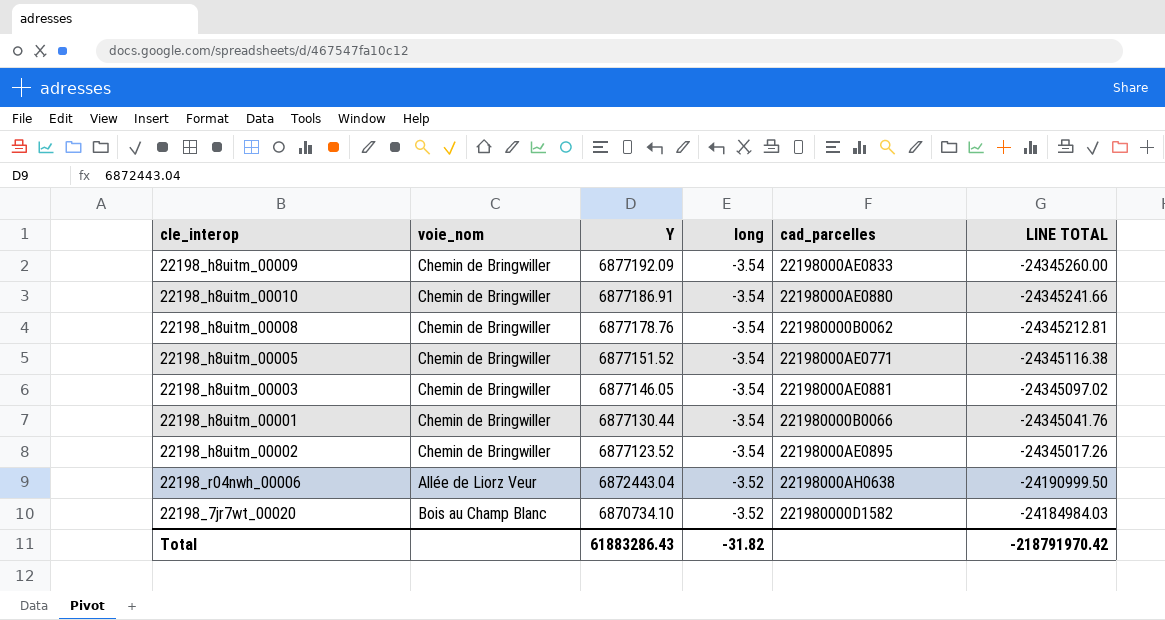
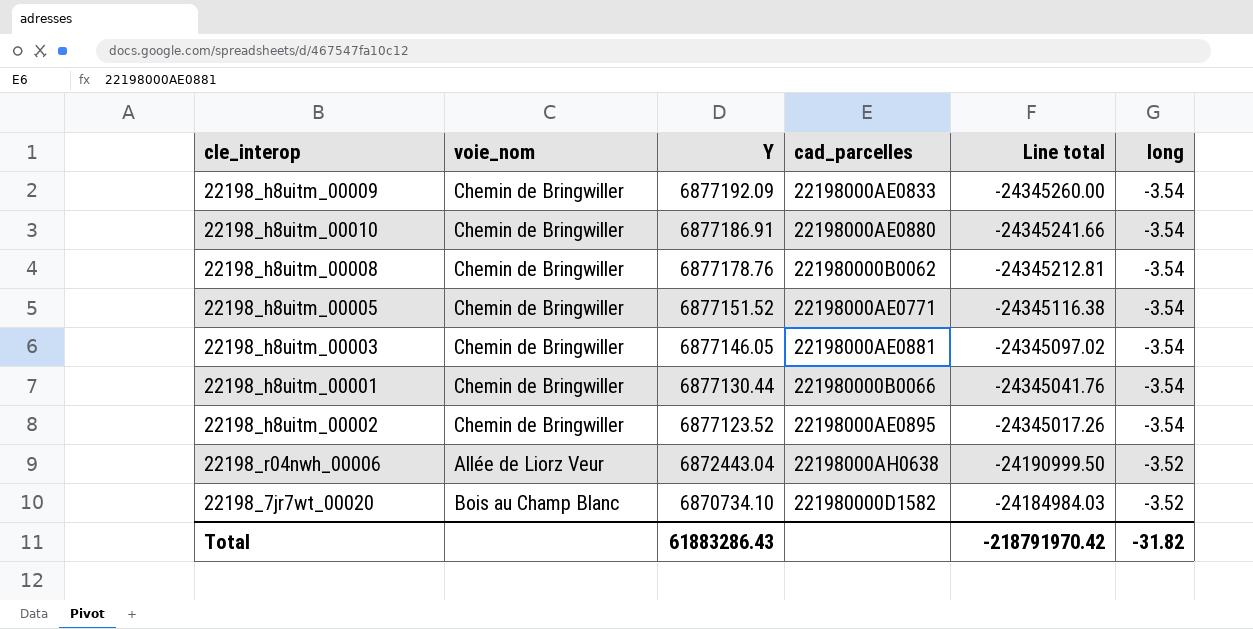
column name: LINE TOTAL -> Line total
column long | position: 4 -> 6

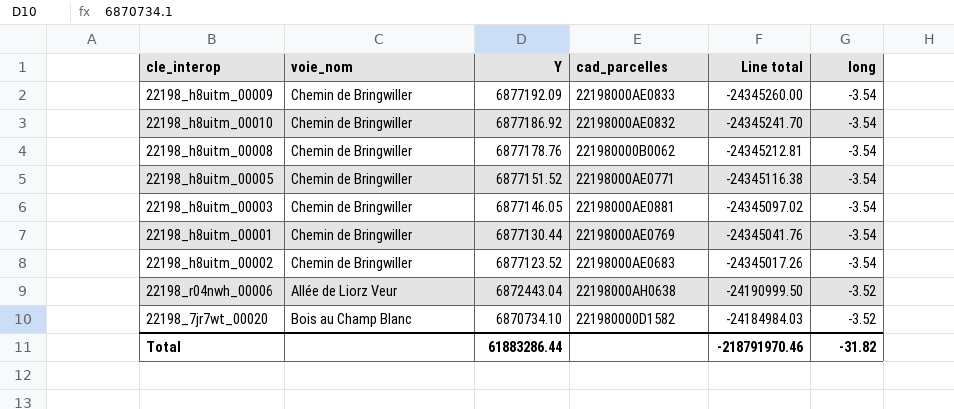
22198_h8uitm_00010 | Y: 6877186.91 -> 6877186.92
22198_h8uitm_00010 | cad_parcelles: 22198000AE0880 -> 22198000AE0832
22198_h8uitm_00010 | Line total: -24345241.66 -> -24345241.70
22198_h8uitm_00001 | cad_parcelles: 221980000B0066 -> 22198000AE0769
22198_h8uitm_00002 | cad_parcelles: 22198000AE0895 -> 22198000AE0683
Total | Y: 61883286.43 -> 61883286.44
Total | Line total: -218791970.42 -> -218791970.46

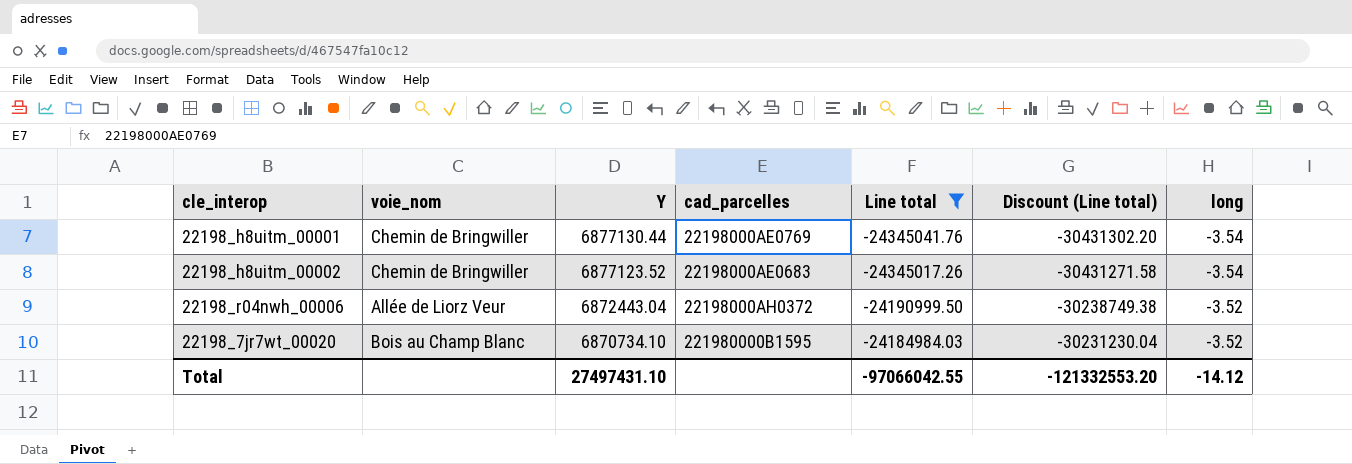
filter: none -> Line total >= -24345041.76
column Discount (Line total) | formula: none -> [Line total] * 1.25
22198_r04nwh_00006 | cad_parcelles: 22198000AH0638 -> 22198000AH0372
22198_7jr7wt_00020 | cad_parcelles: 221980000D1582 -> 221980000B1595
Total | Y: 61883286.44 -> 27497431.10
Total | Line total: -218791970.46 -> -97066042.55
Total | long: -31.82 -> -14.12

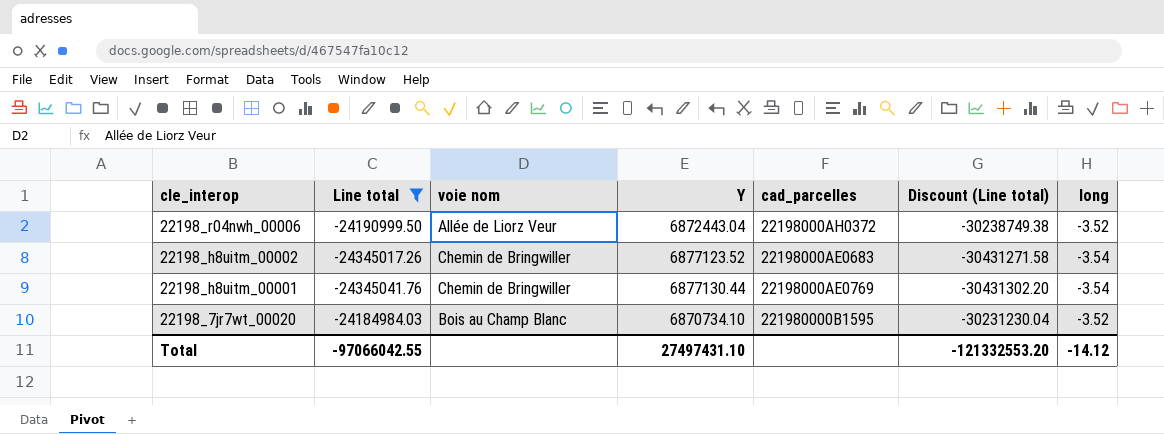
row order: Y descending -> cle_interop descending
column Line total | position: 5 -> 2
column name: voie_nom -> voie nom

